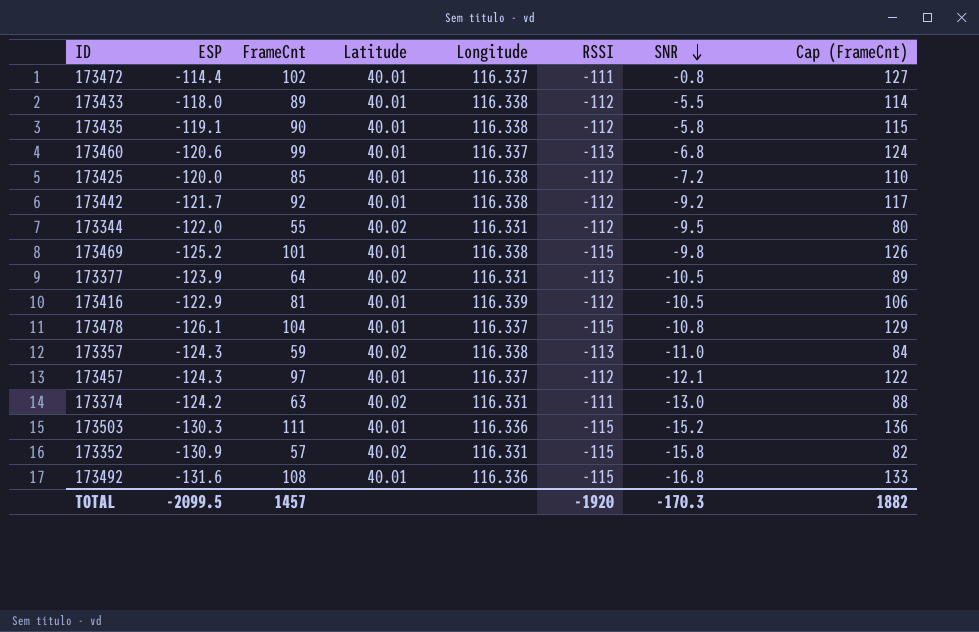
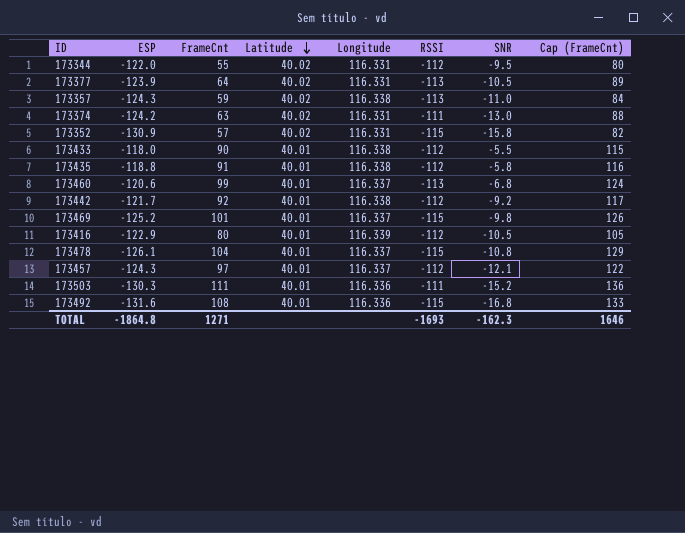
row order: SNR descending -> Latitude descending
row 173472: -114.4 | 102 | 40.01 | 116.337 | -111 | -0.8 | 127 -> none
row 173425: -120.0 | 85 | 40.01 | 116.338 | -112 | -7.2 | 110 -> none
173433 | FrameCnt: 89 -> 90
173433 | Cap (FrameCnt): 114 -> 115
173435 | ESP: -119.1 -> -118.8
173435 | FrameCnt: 90 -> 91
173435 | Cap (FrameCnt): 115 -> 116
173469 | Longitude: 116.338 -> 116.337
173416 | FrameCnt: 81 -> 80
173416 | Cap (FrameCnt): 106 -> 105
173503 | RSSI: -115 -> -111
TOTAL | ESP: -2099.5 -> -1864.8
TOTAL | FrameCnt: 1457 -> 1271
TOTAL | RSSI: -1920 -> -1693
TOTAL | SNR: -170.3 -> -162.3
TOTAL | Cap (FrameCnt): 1882 -> 1646

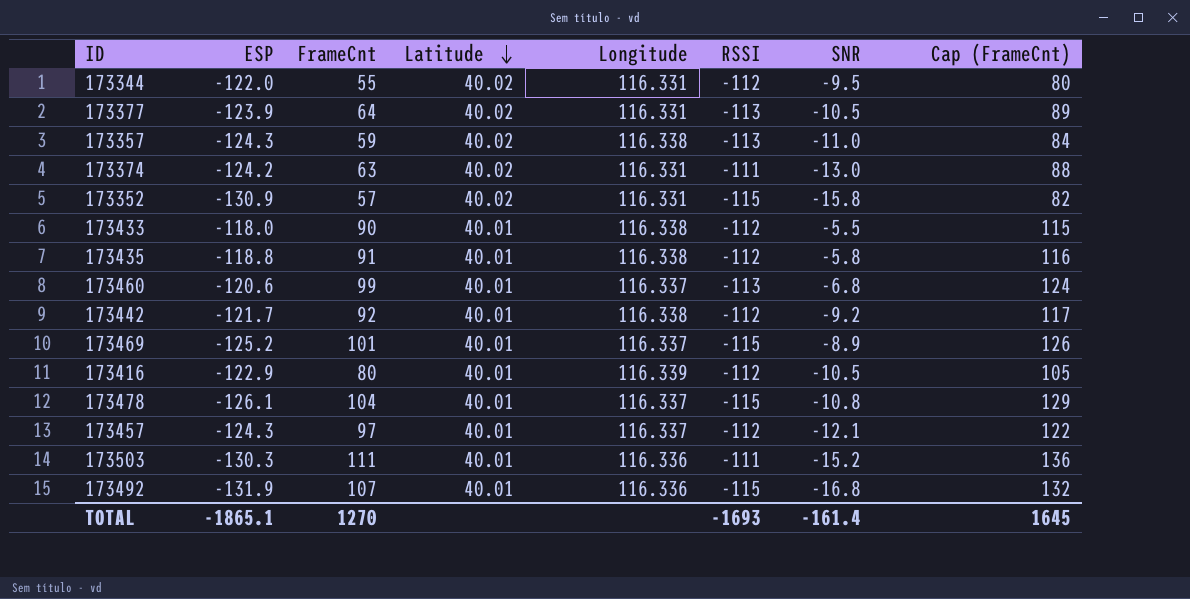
173469 | SNR: -9.8 -> -8.9
173492 | ESP: -131.6 -> -131.9
173492 | FrameCnt: 108 -> 107
173492 | Cap (FrameCnt): 133 -> 132
TOTAL | ESP: -1864.8 -> -1865.1
TOTAL | FrameCnt: 1271 -> 1270
TOTAL | SNR: -162.3 -> -161.4
TOTAL | Cap (FrameCnt): 1646 -> 1645

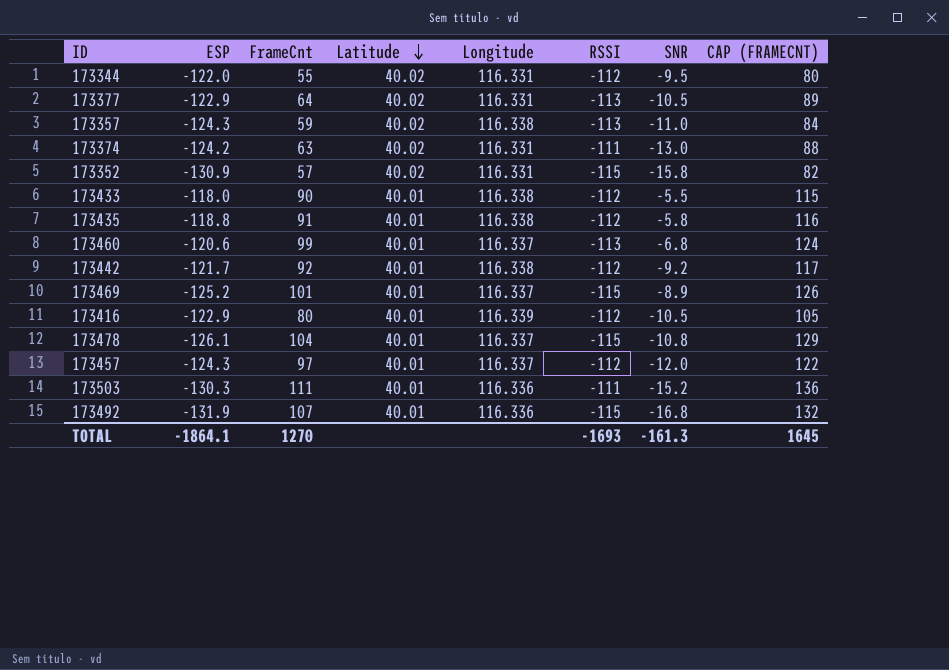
column name: Cap (FrameCnt) -> CAP (FRAMECNT)
173377 | ESP: -123.9 -> -122.9
173457 | SNR: -12.1 -> -12.0
TOTAL | ESP: -1865.1 -> -1864.1
TOTAL | SNR: -161.4 -> -161.3

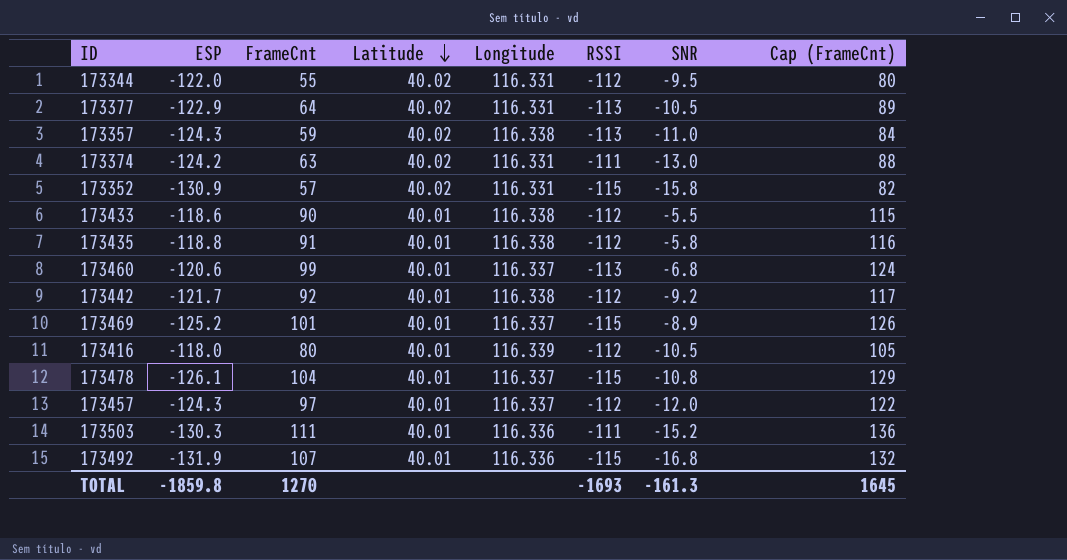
column name: CAP (FRAMECNT) -> Cap (FrameCnt)
173433 | ESP: -118.0 -> -118.6
173416 | ESP: -122.9 -> -118.0
TOTAL | ESP: -1864.1 -> -1859.8

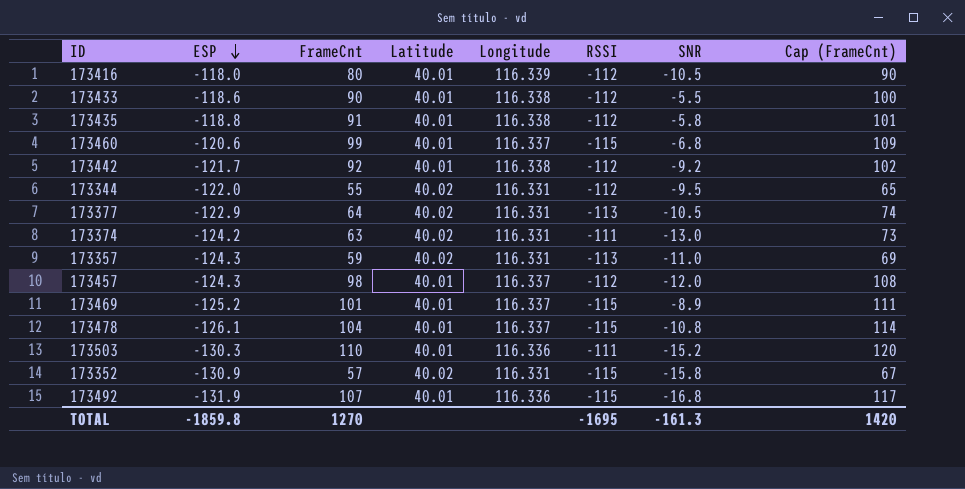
row order: Latitude descending -> ESP descending
column Cap (FrameCnt) | formula: [FrameCnt] + 25 -> [FrameCnt] + 10
173460 | RSSI: -113 -> -115
173357 | Longitude: 116.338 -> 116.331
173457 | FrameCnt: 97 -> 98
173503 | FrameCnt: 111 -> 110
TOTAL | RSSI: -1693 -> -1695
TOTAL | Cap (FrameCnt): 1645 -> 1420

